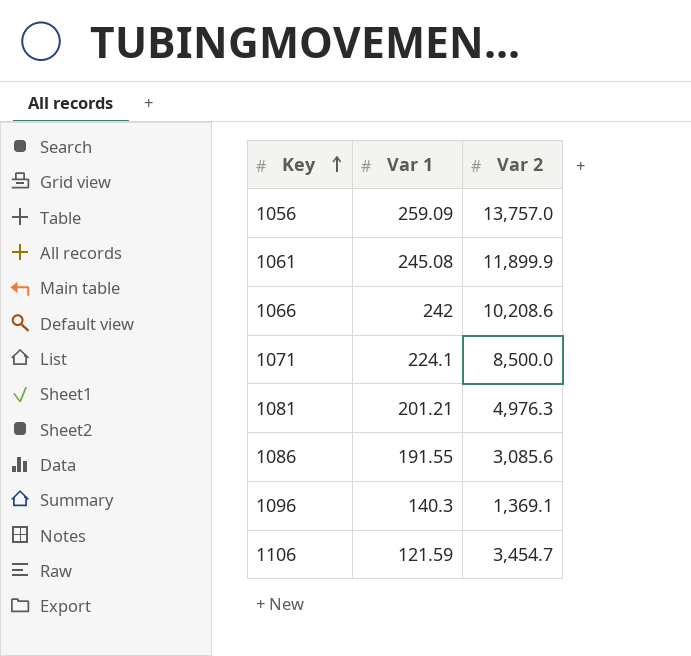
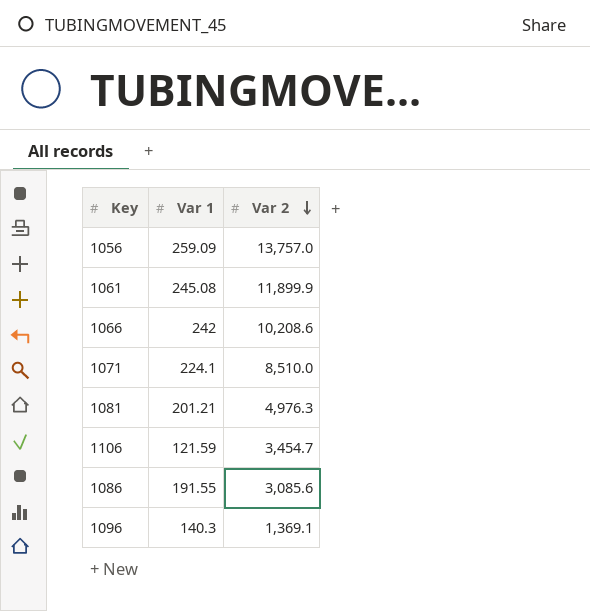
row order: Key ascending -> Var 2 descending
1071 | Var 2: 8,500.0 -> 8,510.0

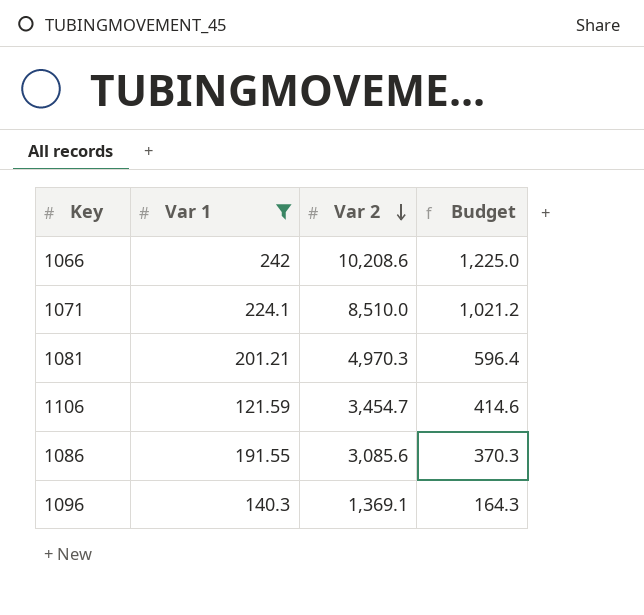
filter: none -> Var 1 <= 242
column Budget | formula: none -> [Var 2] * 0.12
1081 | Var 2: 4,976.3 -> 4,970.3

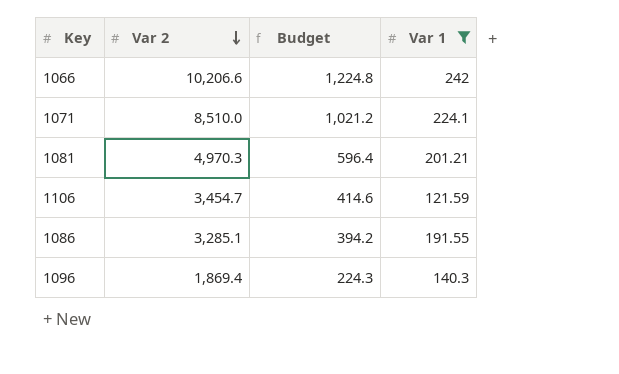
column Var 1 | position: 2 -> 4
1066 | Var 2: 10,208.6 -> 10,206.6
1066 | Budget: 1,225.0 -> 1,224.8
1086 | Var 2: 3,085.6 -> 3,285.1
1086 | Budget: 370.3 -> 394.2
1096 | Var 2: 1,369.1 -> 1,869.4
1096 | Budget: 164.3 -> 224.3

